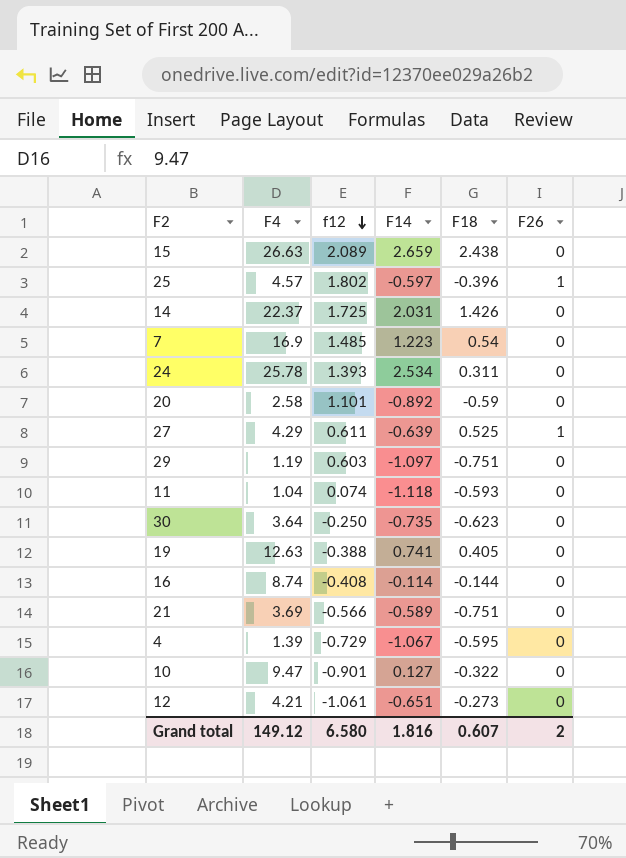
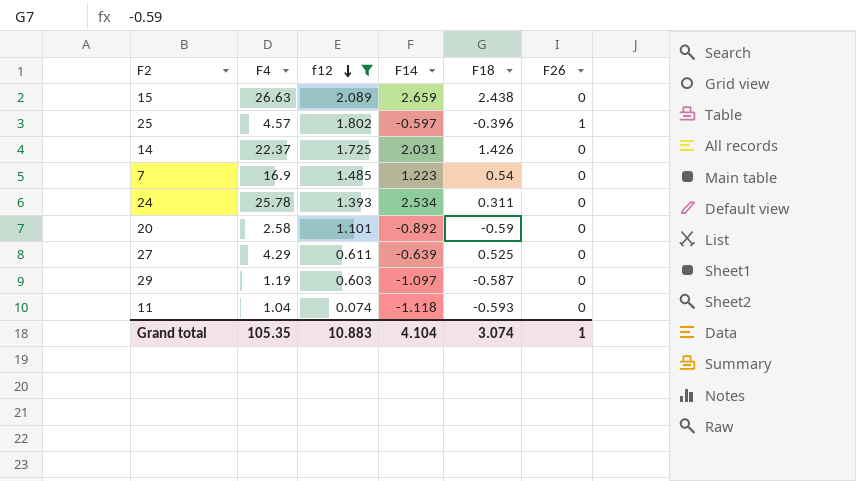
filter: none -> f12 >= 0.074
27 | F26: 1 -> 0
29 | F18: -0.751 -> -0.587
Grand total | F4: 149.12 -> 105.35
Grand total | f12: 6.580 -> 10.883
Grand total | F14: 1.816 -> 4.104
Grand total | F18: 0.607 -> 3.074
Grand total | F26: 2 -> 1

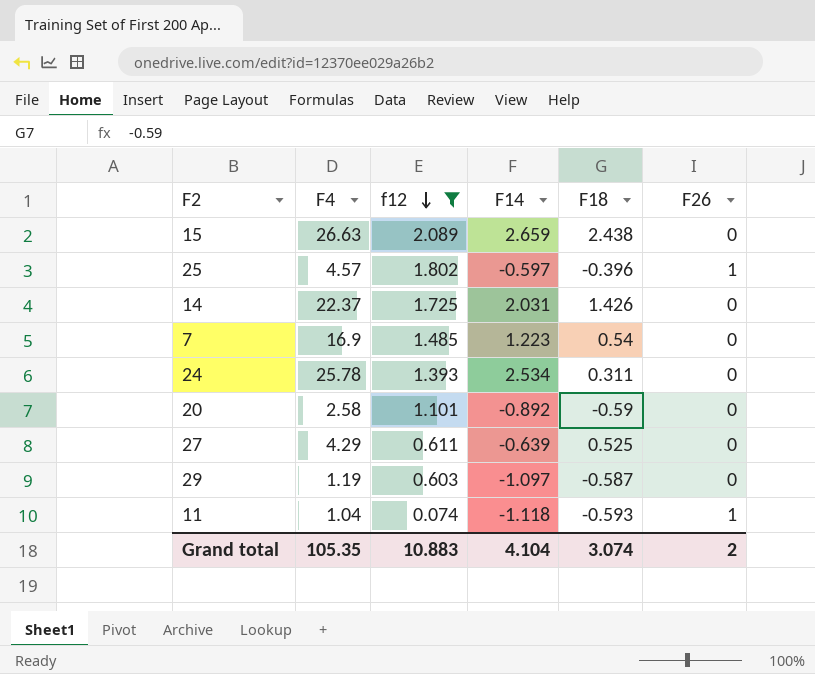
11 | F26: 0 -> 1
Grand total | F26: 1 -> 2

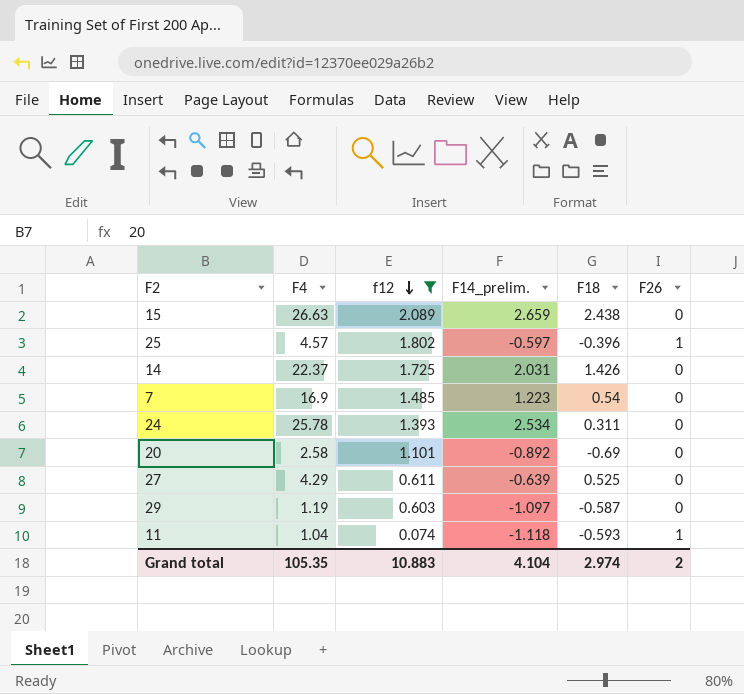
column name: F14 -> F14_prelim.
20 | F18: -0.59 -> -0.69
Grand total | F18: 3.074 -> 2.974

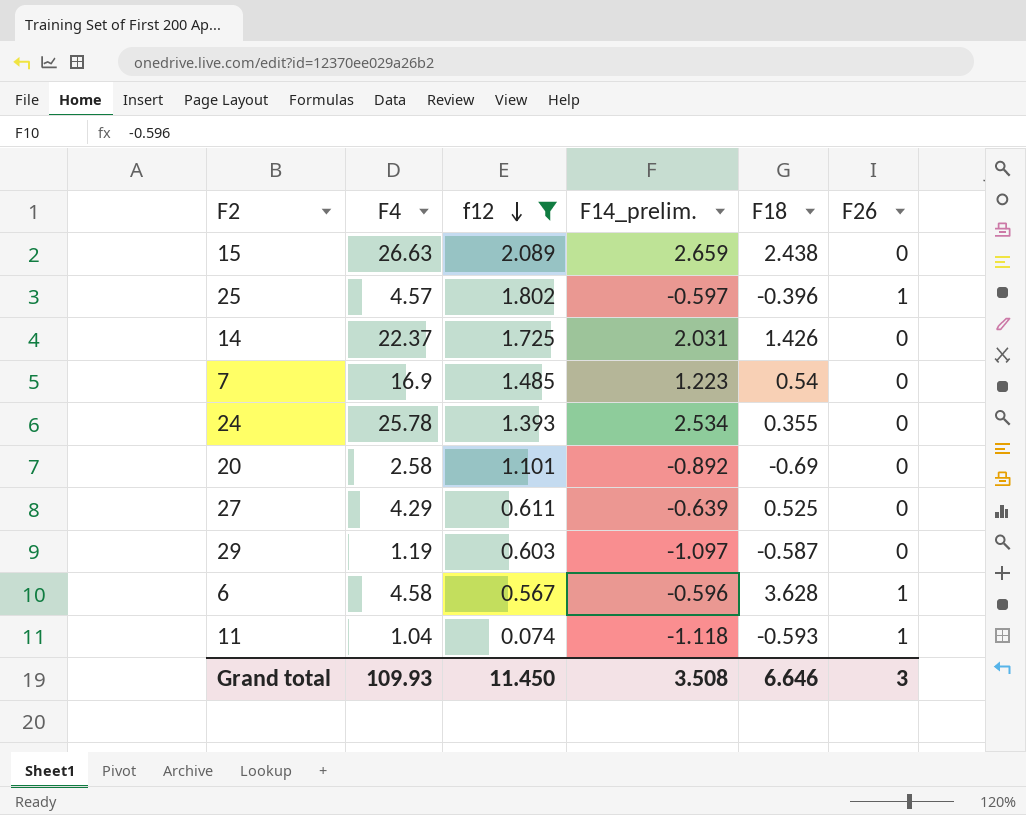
24 | F18: 0.311 -> 0.355
row 6: none -> 4.58 | 0.567 | -0.596 | 3.628 | 1
Grand total | F4: 105.35 -> 109.93
Grand total | f12: 10.883 -> 11.450
Grand total | F14_prelim.: 4.104 -> 3.508
Grand total | F18: 2.974 -> 6.646
Grand total | F26: 2 -> 3

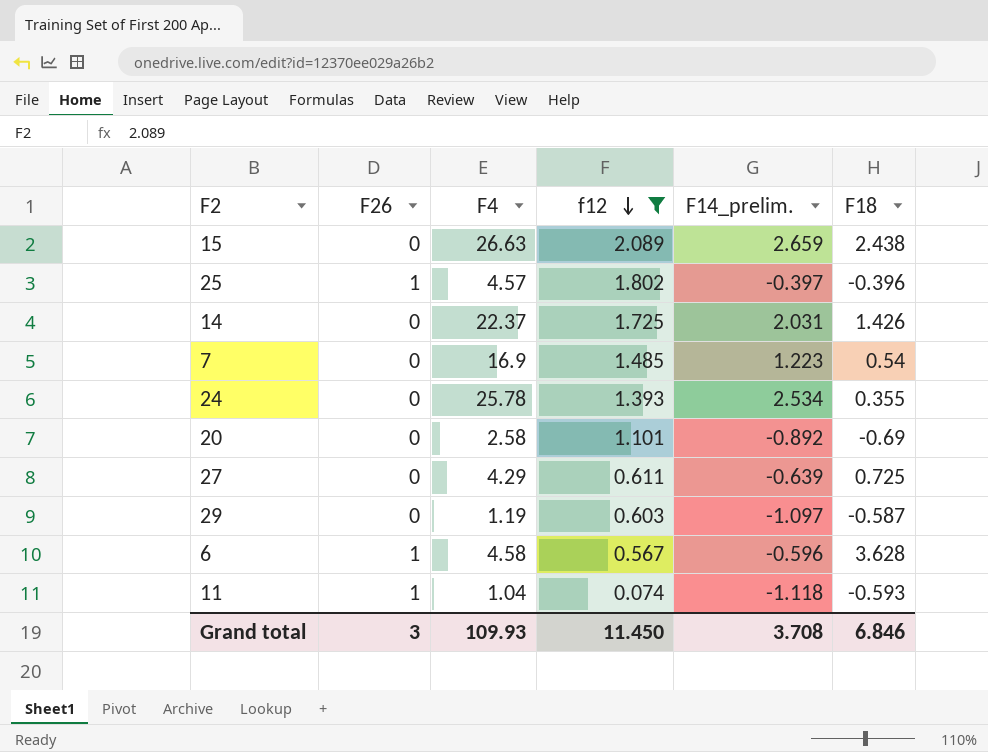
column F26 | position: 6 -> 2
25 | F14_prelim.: -0.597 -> -0.397
27 | F18: 0.525 -> 0.725
Grand total | F14_prelim.: 3.508 -> 3.708
Grand total | F18: 6.646 -> 6.846

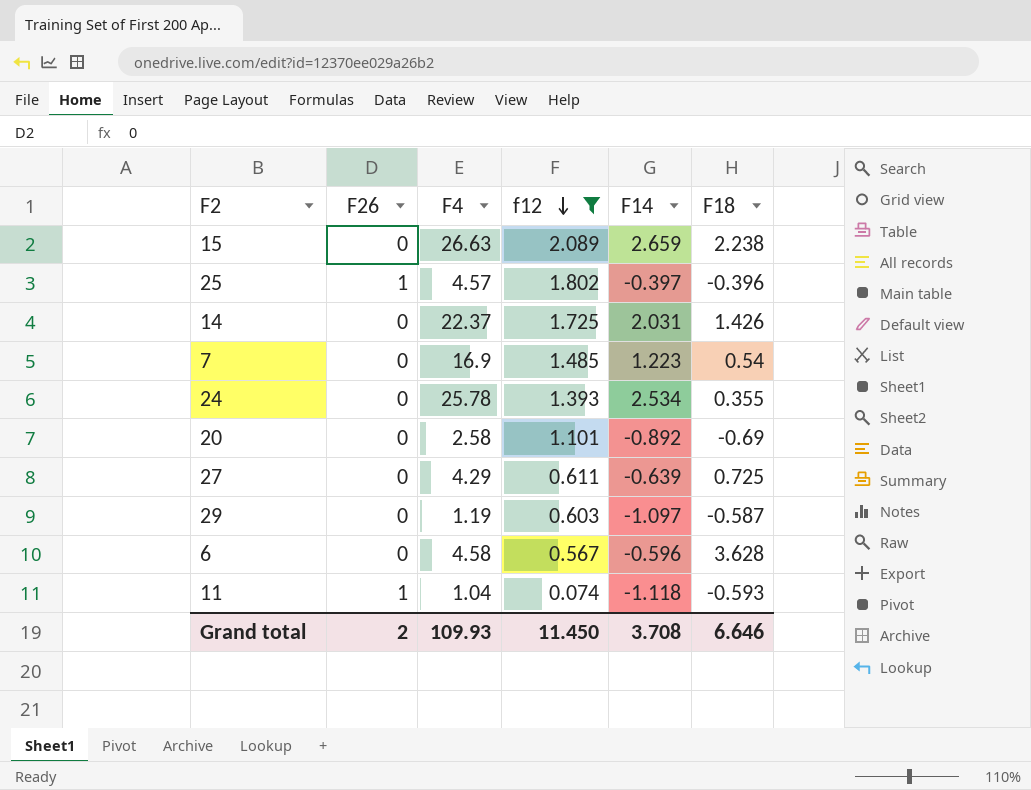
column name: F14_prelim. -> F14
15 | F18: 2.438 -> 2.238
6 | F26: 1 -> 0
Grand total | F26: 3 -> 2
Grand total | F18: 6.846 -> 6.646

